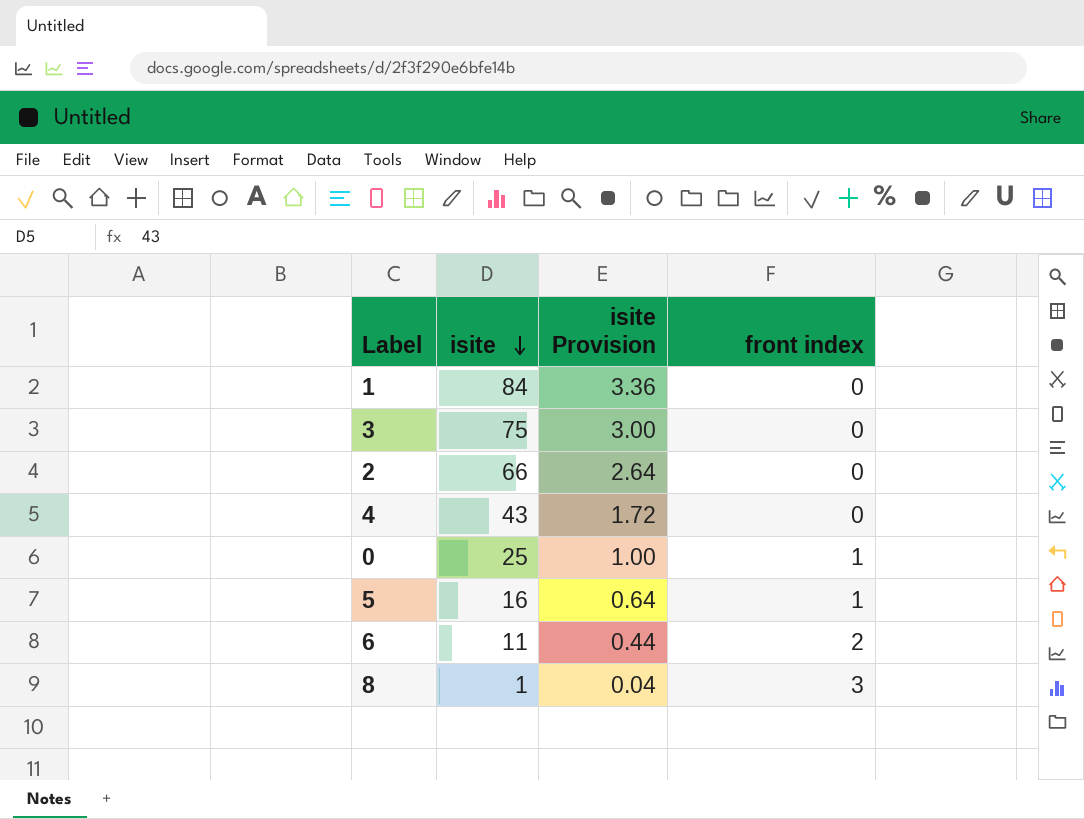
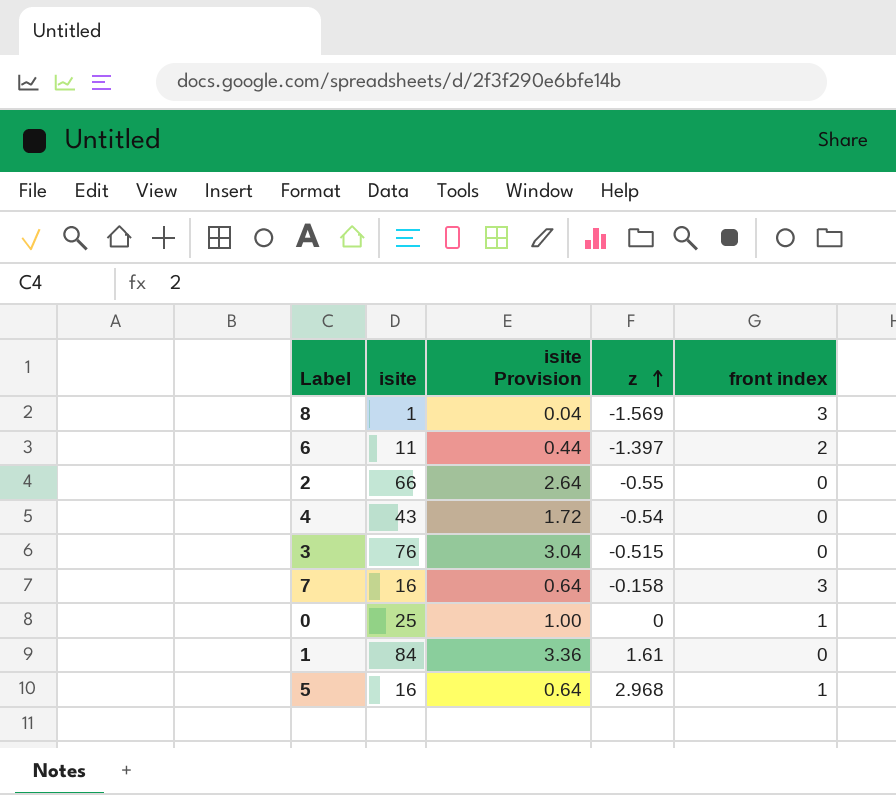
row order: isite descending -> z ascending
column z | position: none -> 4
3 | isite: 75 -> 76
3 | isite Provision: 3.00 -> 3.04
row 7: none -> 16 | 0.64 | -0.158 | 3

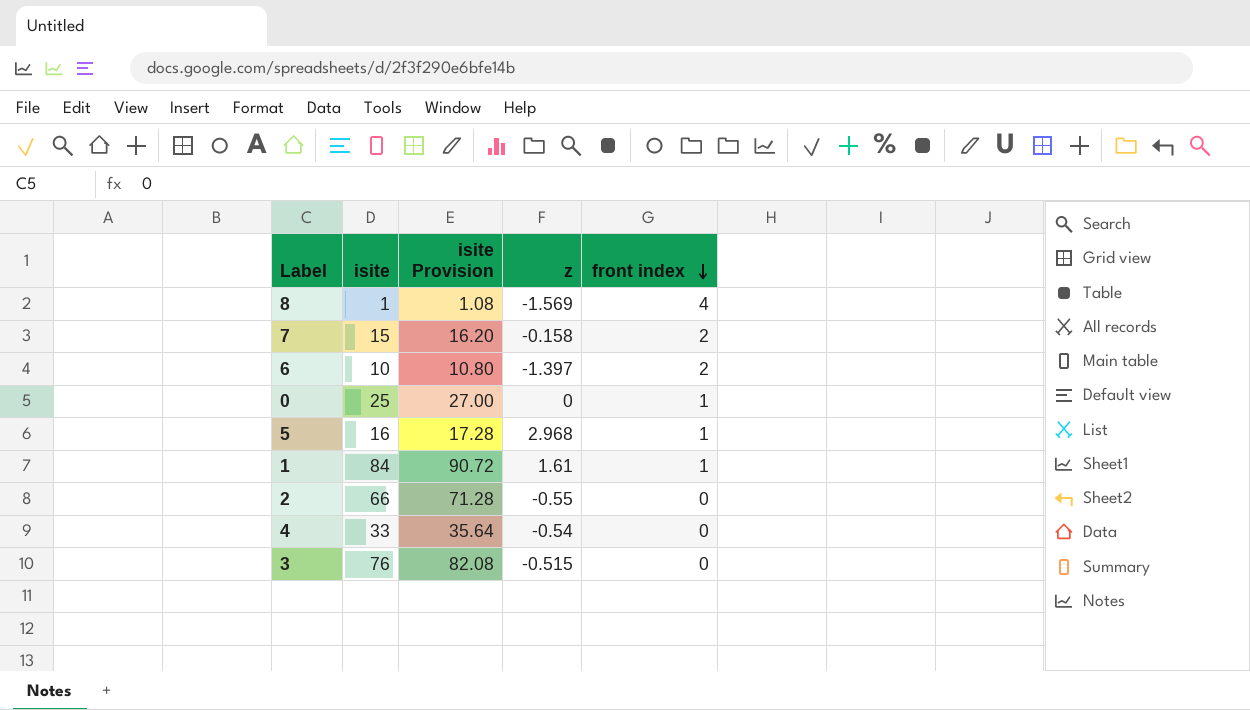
row order: z ascending -> front index descending
column isite Provision | formula: [isite] * 0.04 -> [isite] * 1.08
8 | front index: 3 -> 4
7 | isite: 16 -> 15
7 | front index: 3 -> 2
6 | isite: 11 -> 10
1 | front index: 0 -> 1
4 | isite: 43 -> 33

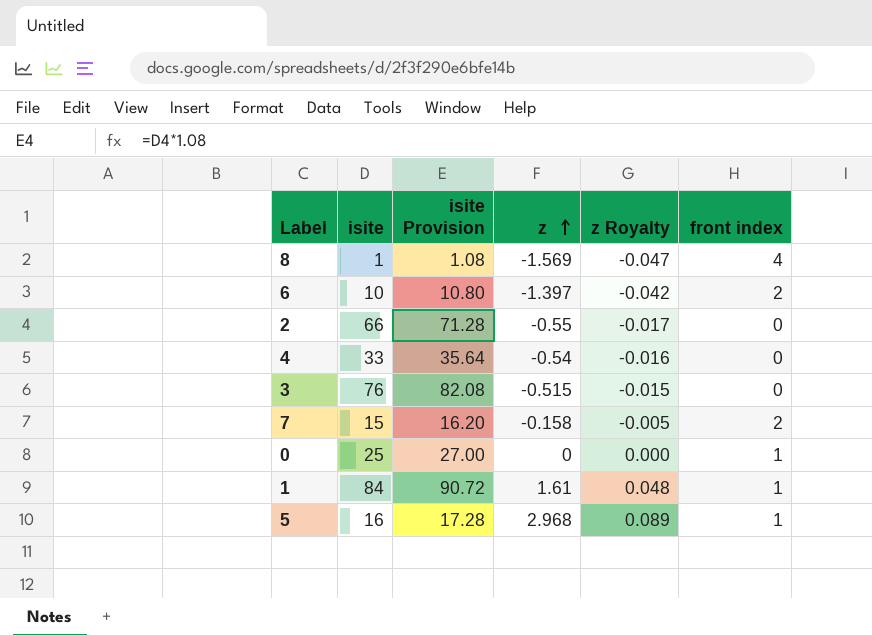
row order: front index descending -> z ascending
column z Royalty | formula: none -> [z] * 0.03

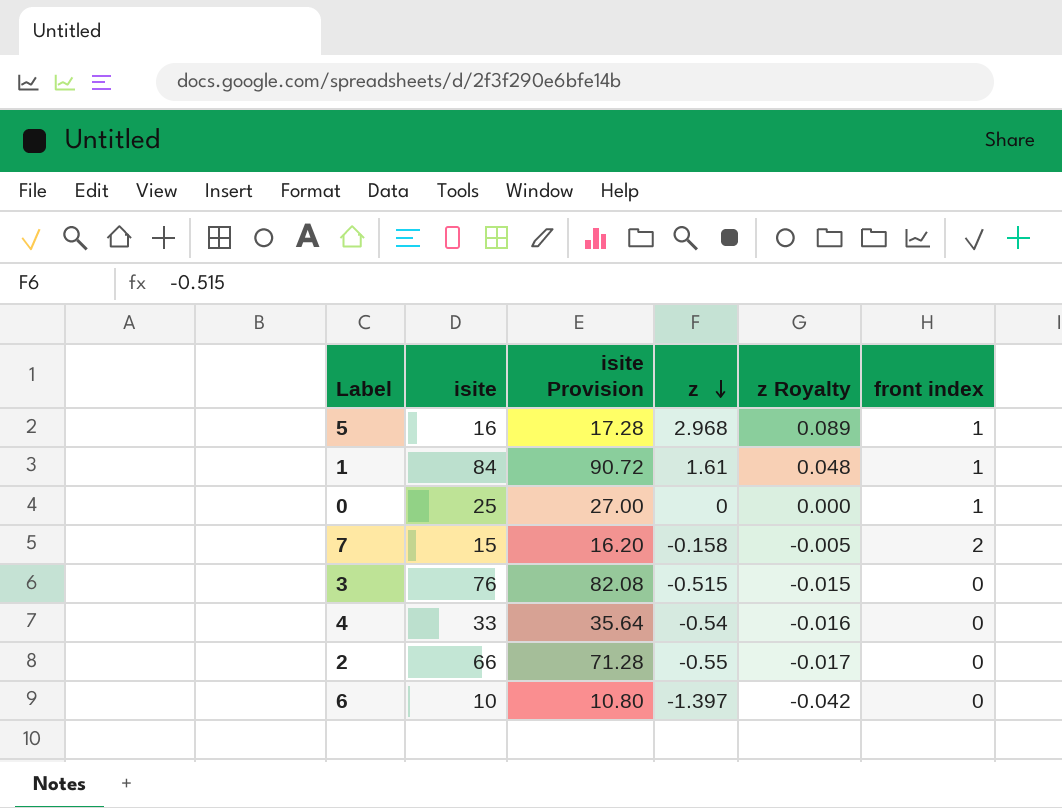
row order: z ascending -> z descending
row 8: 1 | 1.08 | -1.569 | -0.047 | 4 -> none
6 | front index: 2 -> 0

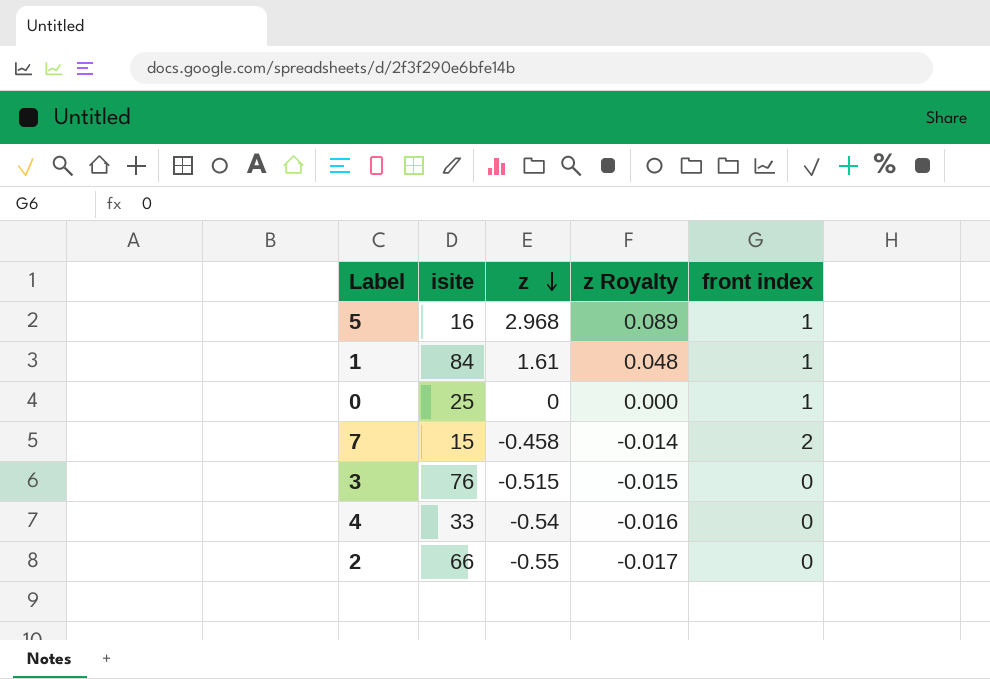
column isite Provision | formula: [isite] * 1.08 -> none
row 6: 10 | 10.80 | -1.397 | -0.042 | 0 -> none
7 | z: -0.158 -> -0.458
7 | z Royalty: -0.005 -> -0.014

